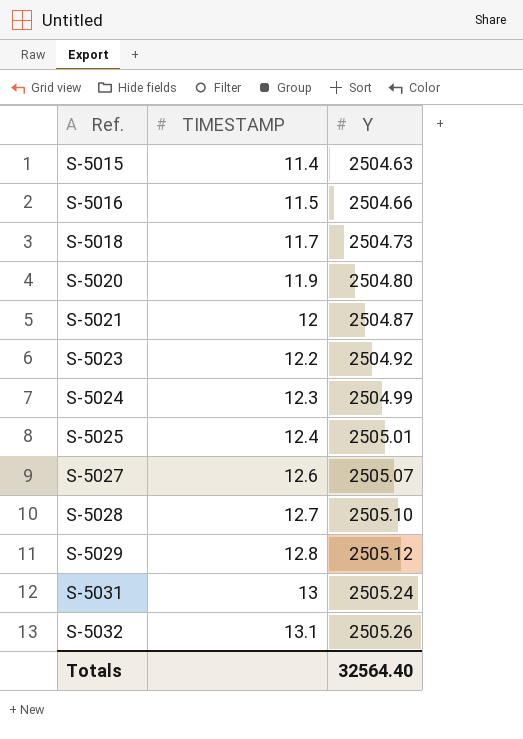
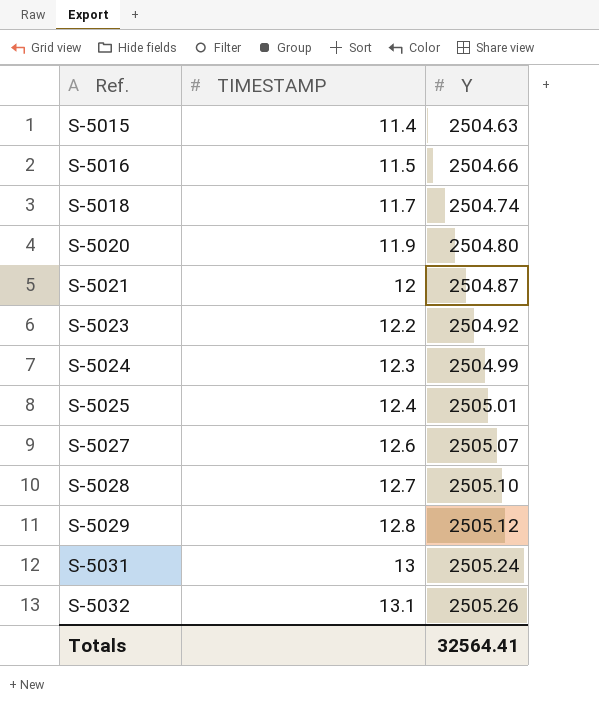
S-5018 | Y: 2504.73 -> 2504.74
Totals | Y: 32564.40 -> 32564.41

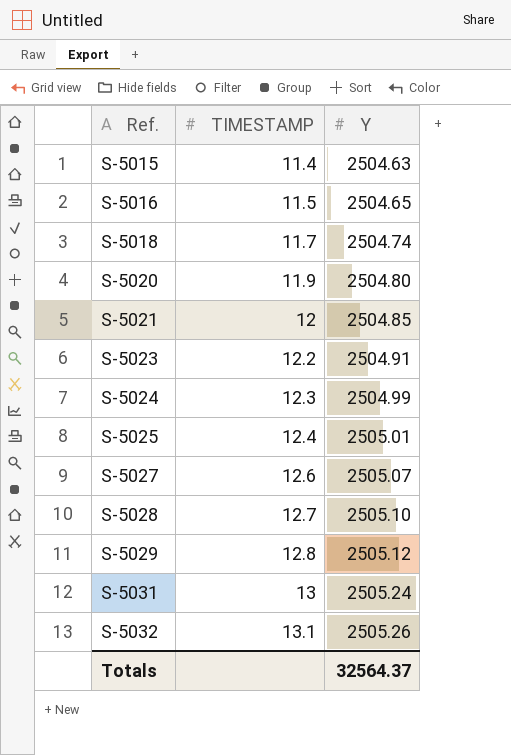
S-5016 | Y: 2504.66 -> 2504.65
S-5021 | Y: 2504.87 -> 2504.85
S-5023 | Y: 2504.92 -> 2504.91
Totals | Y: 32564.41 -> 32564.37

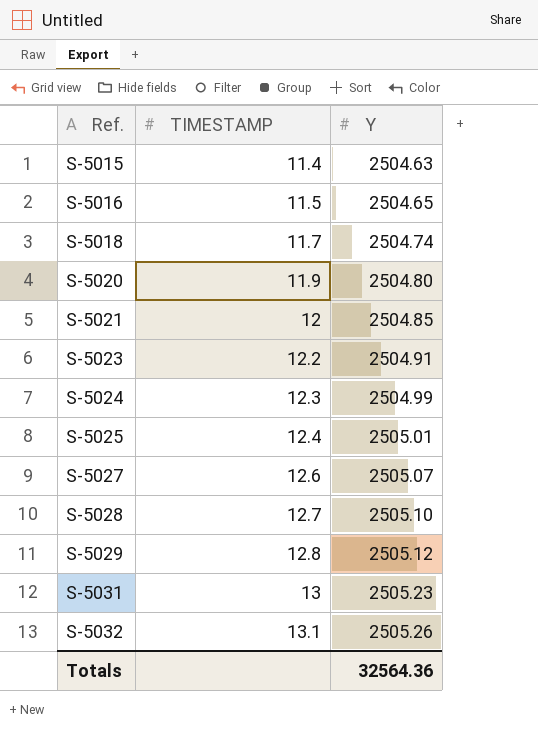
S-5031 | Y: 2505.24 -> 2505.23
Totals | Y: 32564.37 -> 32564.36

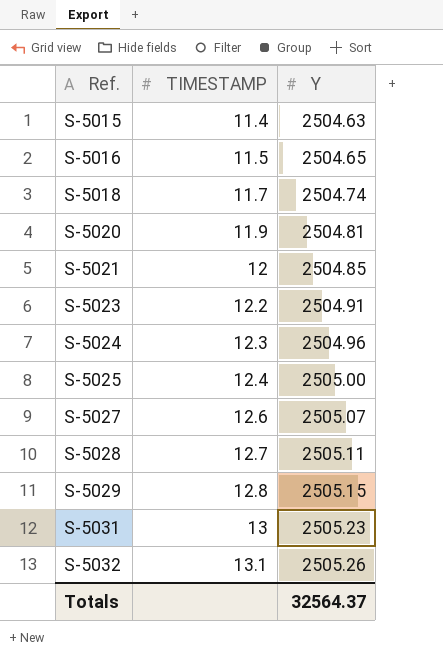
S-5020 | Y: 2504.80 -> 2504.81
S-5024 | Y: 2504.99 -> 2504.96
S-5025 | Y: 2505.01 -> 2505.00
S-5028 | Y: 2505.10 -> 2505.11
S-5029 | Y: 2505.12 -> 2505.15
Totals | Y: 32564.36 -> 32564.37

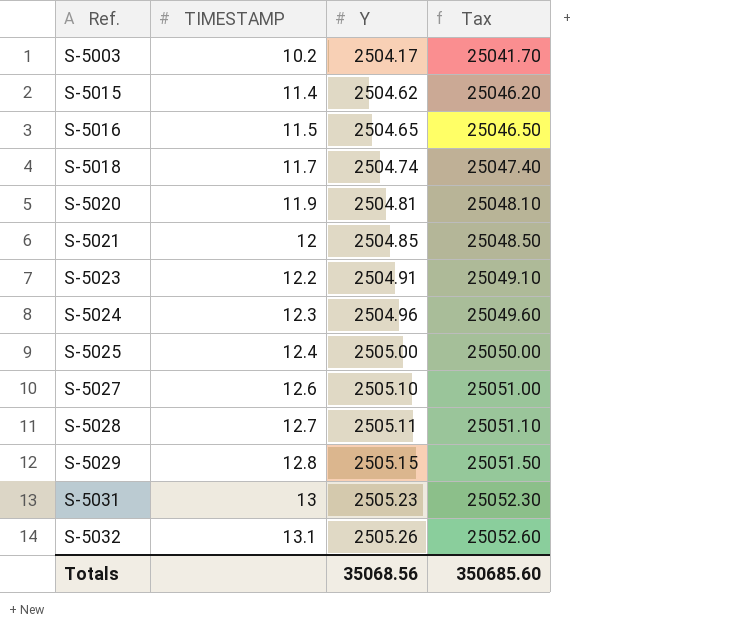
column Tax | formula: none -> [Y] * 10
row S-5003: none -> 10.2 | 2504.17 | 25041.70
S-5015 | Y: 2504.63 -> 2504.62
S-5027 | Y: 2505.07 -> 2505.10
Totals | Y: 32564.37 -> 35068.56

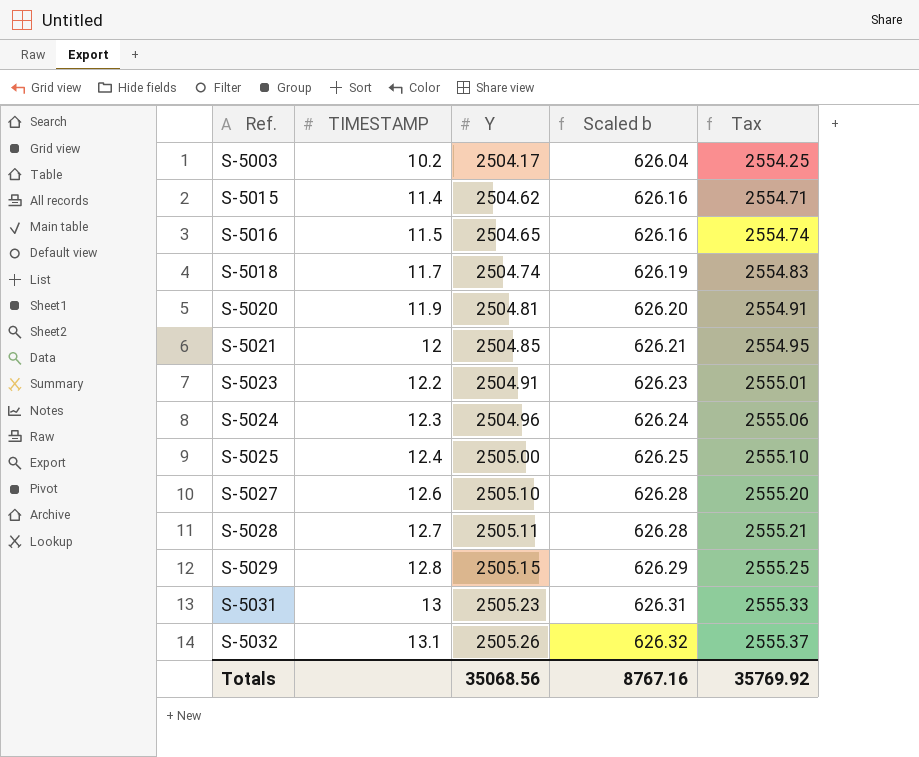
column Scaled b | formula: none -> [Y] * 0.25
column Tax | formula: [Y] * 10 -> [Y] * 1.02
Totals | Tax: 350685.60 -> 35769.92

